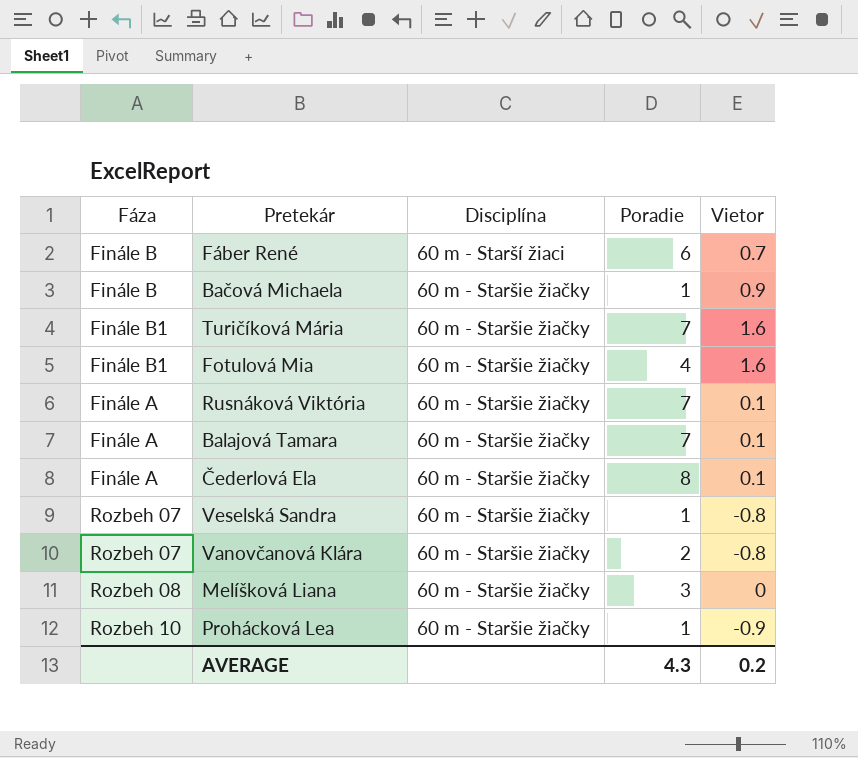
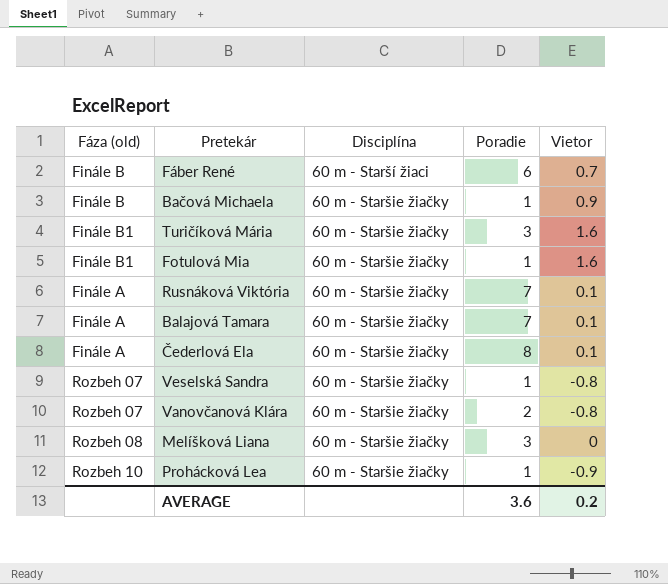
column name: Fáza -> Fáza (old)
Turičíková Mária | Poradie: 7 -> 3
Fotulová Mia | Poradie: 4 -> 1
AVERAGE | Poradie: 4.3 -> 3.6

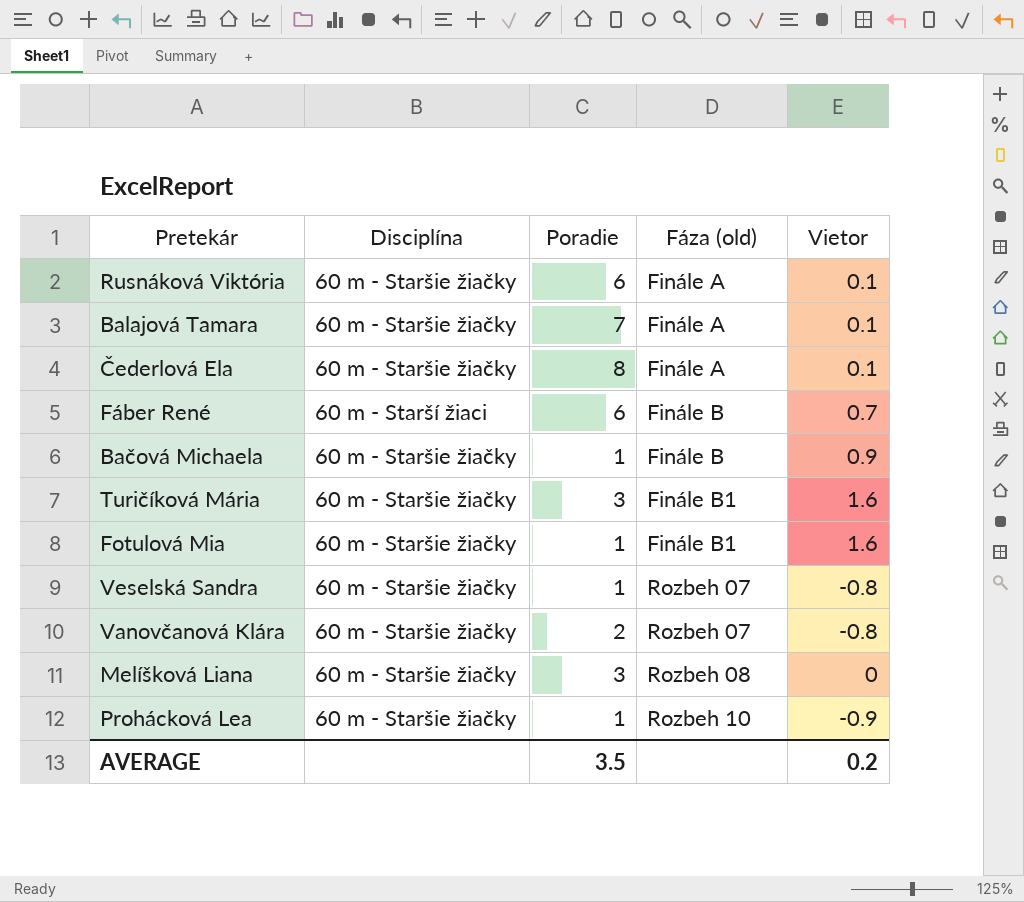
row order: Disciplína ascending -> Fáza (old) ascending
column Fáza (old) | position: 1 -> 4
Rusnáková Viktória | Poradie: 7 -> 6
AVERAGE | Poradie: 3.6 -> 3.5

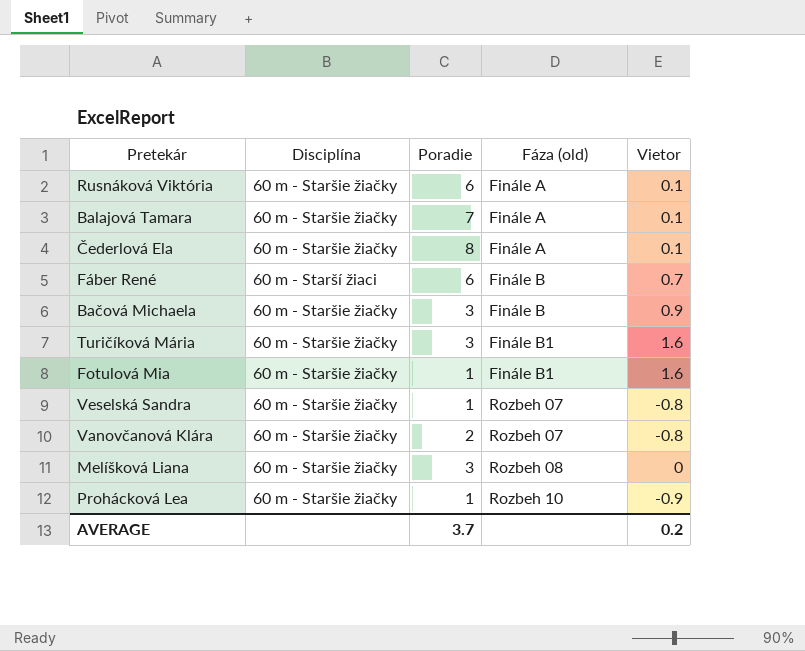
Bačová Michaela | Poradie: 1 -> 3
AVERAGE | Poradie: 3.5 -> 3.7

